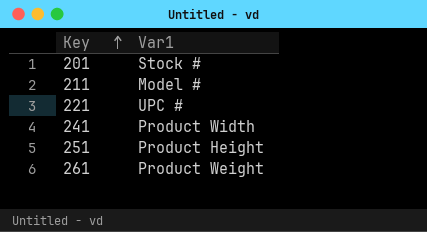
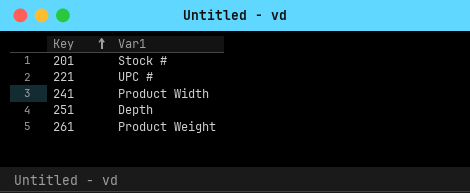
row 211: Model # -> none
251 | Var1: Product Height -> Depth

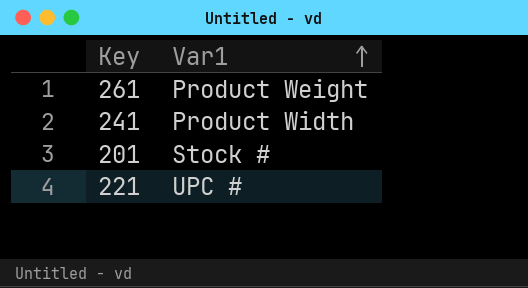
row order: Key ascending -> Var1 ascending
row 251: Depth -> none

